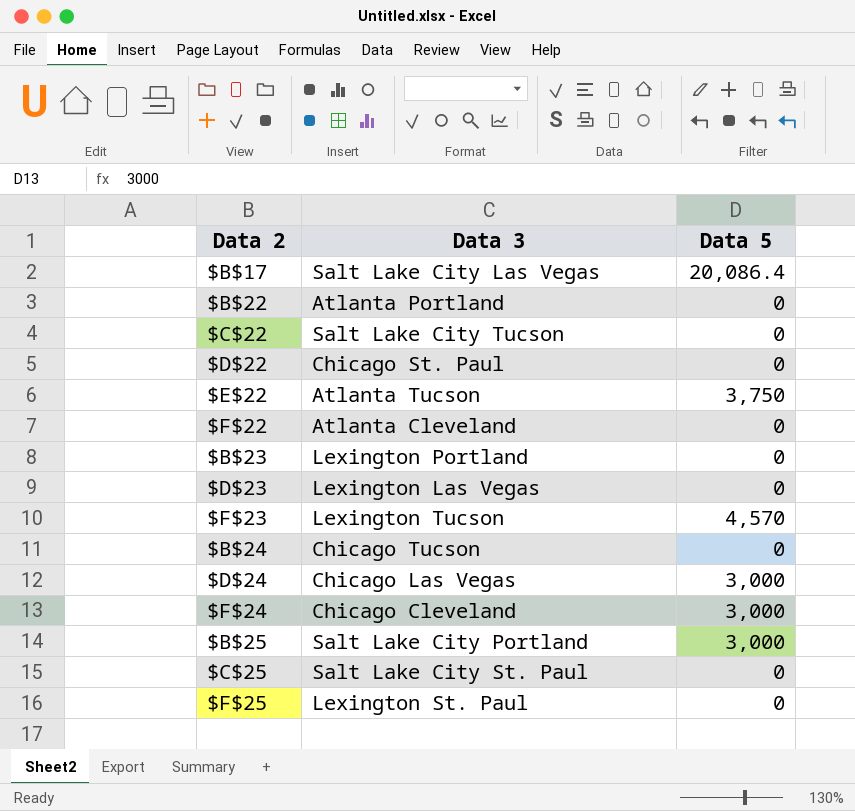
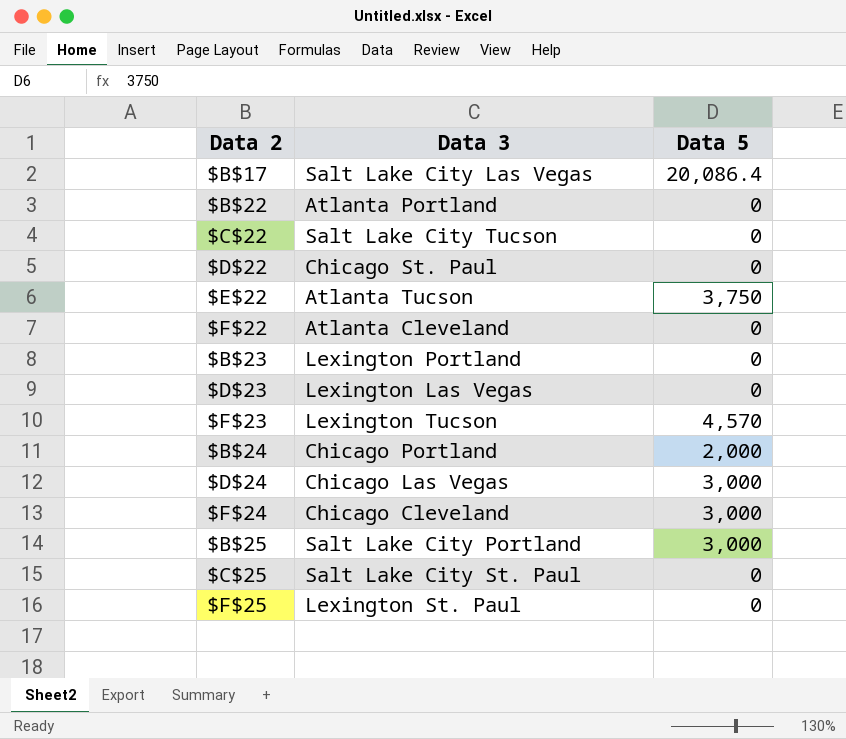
$B$24 | Data 3: Chicago Tucson -> Chicago Portland
$B$24 | Data 5: 0 -> 2,000

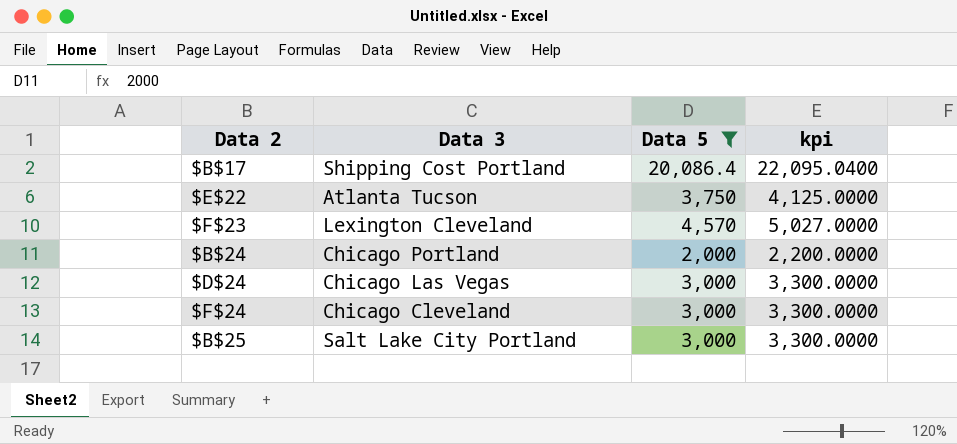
filter: none -> Data 5 != 0
column kpi | formula: none -> [Data 5] * 1.1
$B$17 | Data 3: Salt Lake City Las Vegas -> Shipping Cost Portland
$F$23 | Data 3: Lexington Tucson -> Lexington Cleveland

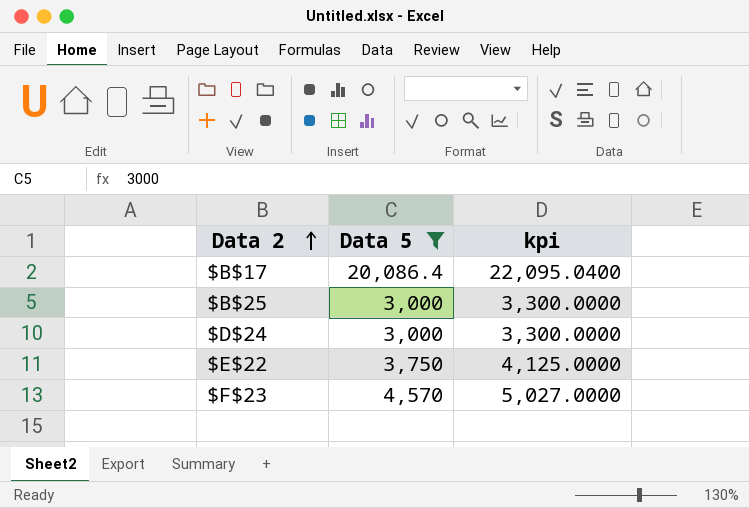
row order: none -> Data 2 ascending
column Data 3 | position: 2 -> none
row $B$24: Chicago Portland | 2,000 | 2,200.0000 -> none
row $F$24: Chicago Cleveland | 3,000 | 3,300.0000 -> none

